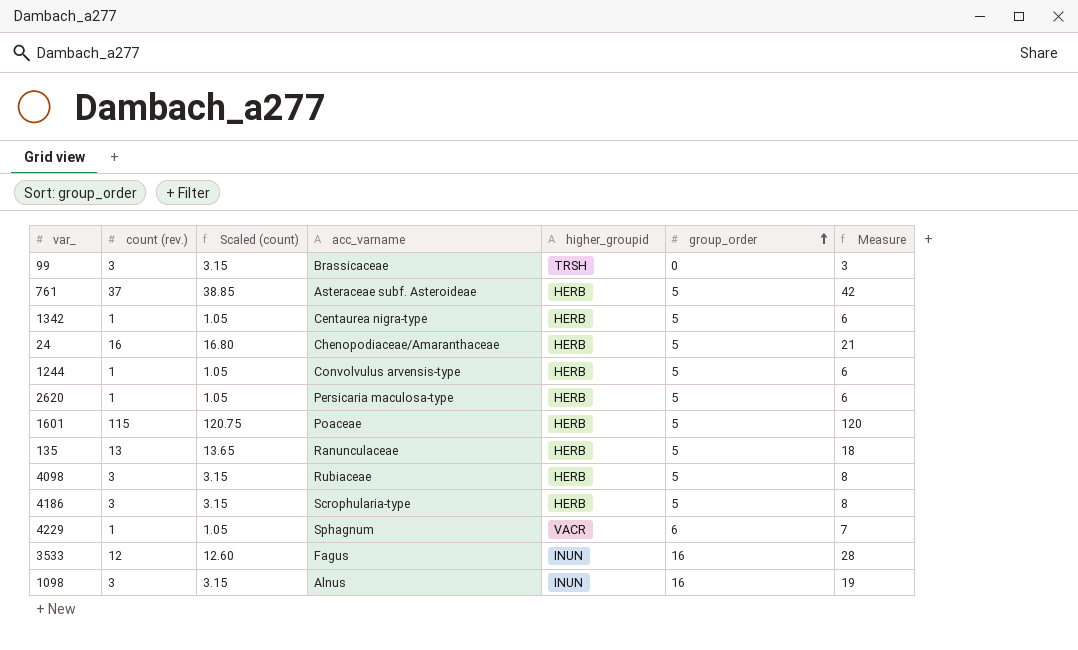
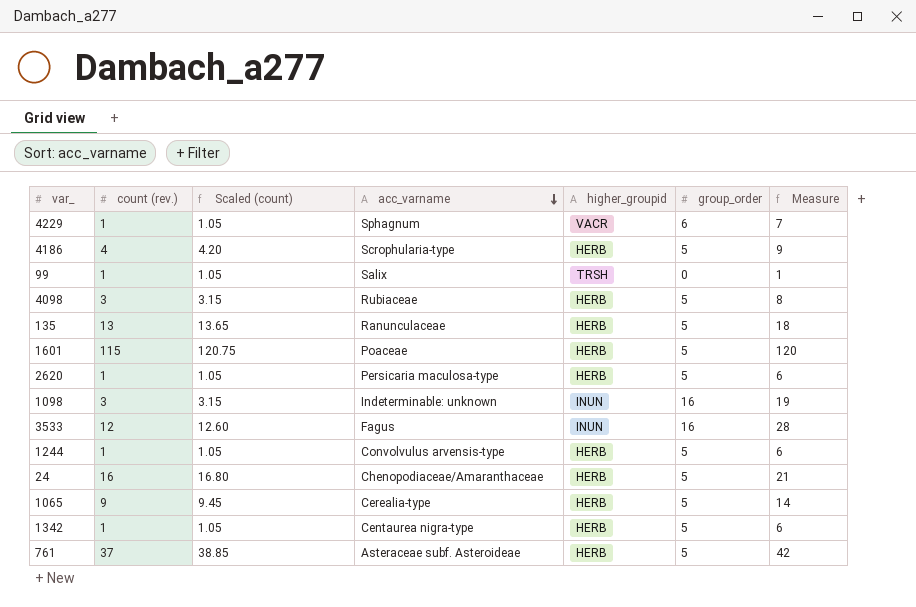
row order: group_order ascending -> acc_varname descending
4186 | count (rev.): 3 -> 4
4186 | Scaled (count): 3.15 -> 4.20
4186 | Measure: 8 -> 9
99 | count (rev.): 3 -> 1
99 | Scaled (count): 3.15 -> 1.05
99 | acc_varname: Brassicaceae -> Salix
99 | Measure: 3 -> 1
1098 | acc_varname: Alnus -> Indeterminable: unknown
row 1065: none -> 9 | 9.45 | Cerealia-type | HERB | 5 | 14

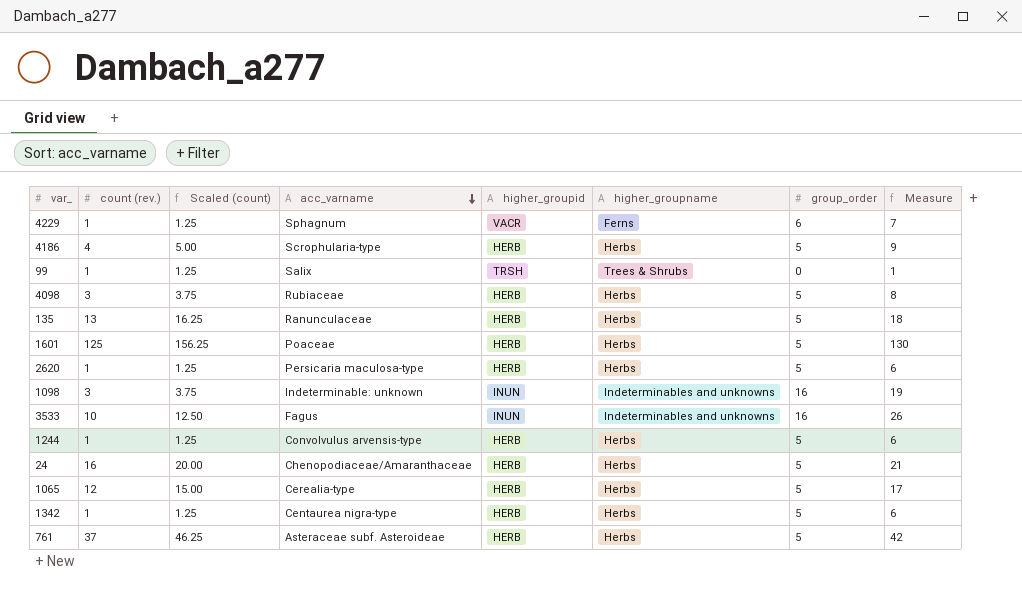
column Scaled (count) | formula: [count (rev.)] * 1.05 -> [count (rev.)] * 1.25
column higher_groupname | position: none -> 6
1601 | count (rev.): 115 -> 125
1601 | Measure: 120 -> 130
3533 | count (rev.): 12 -> 10
3533 | Measure: 28 -> 26
1065 | count (rev.): 9 -> 12
1065 | Measure: 14 -> 17

